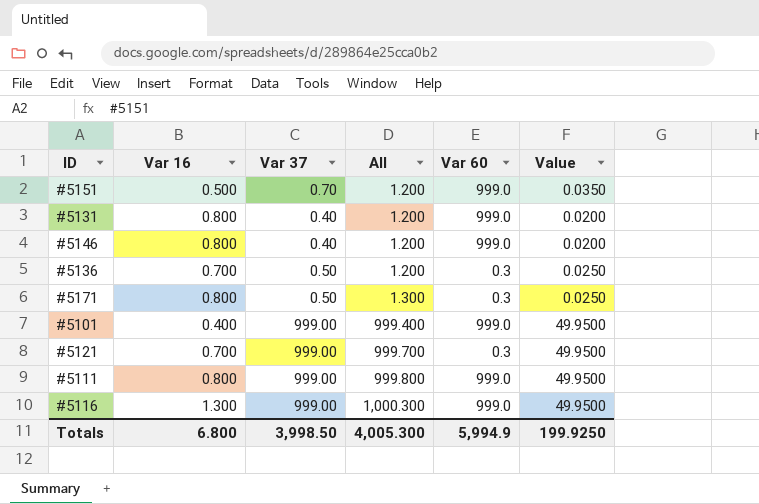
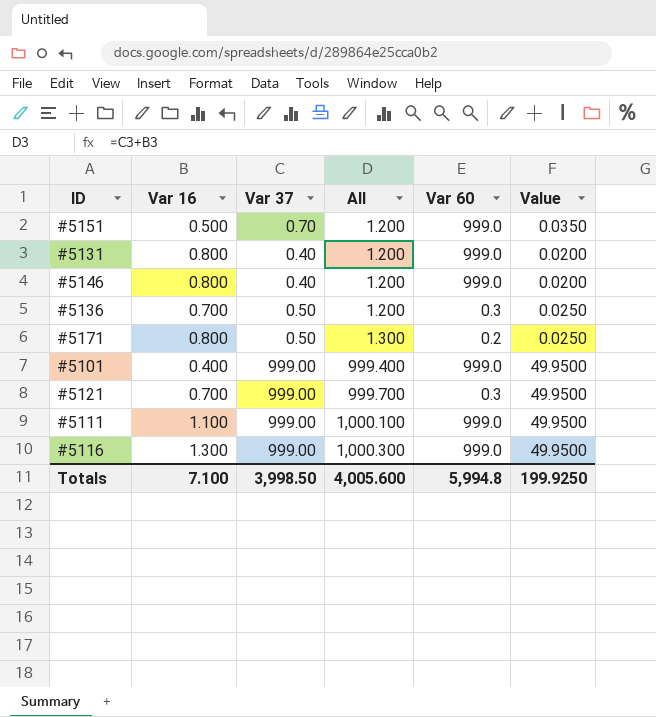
#5171 | Var 60: 0.3 -> 0.2
#5111 | Var 16: 0.800 -> 1.100
#5111 | All: 999.800 -> 1,000.100
Totals | Var 16: 6.800 -> 7.100
Totals | All: 4,005.300 -> 4,005.600
Totals | Var 60: 5,994.9 -> 5,994.8

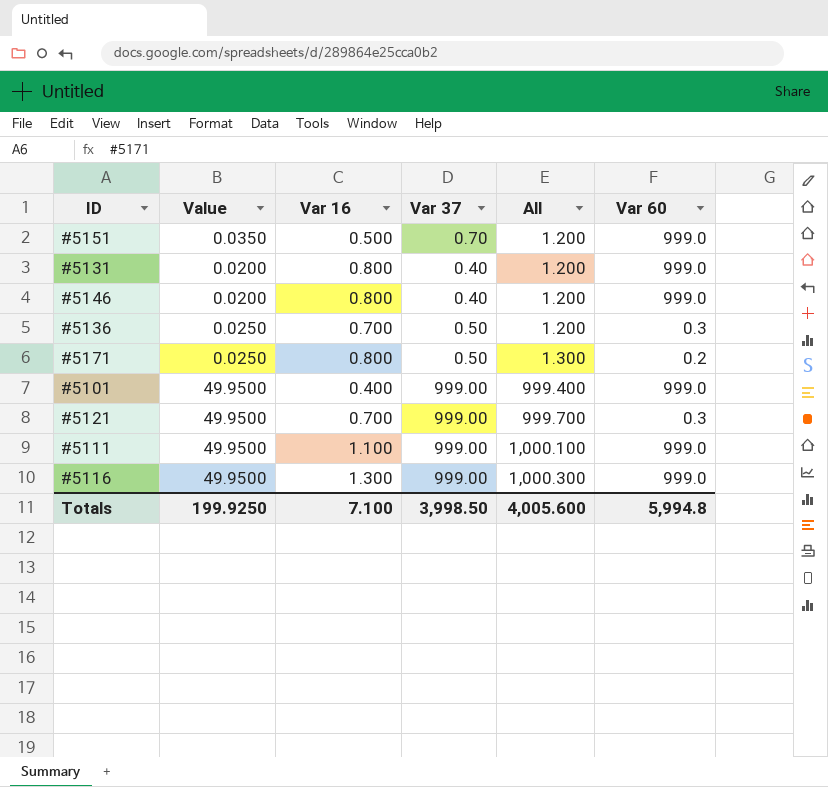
column Value | position: 6 -> 2

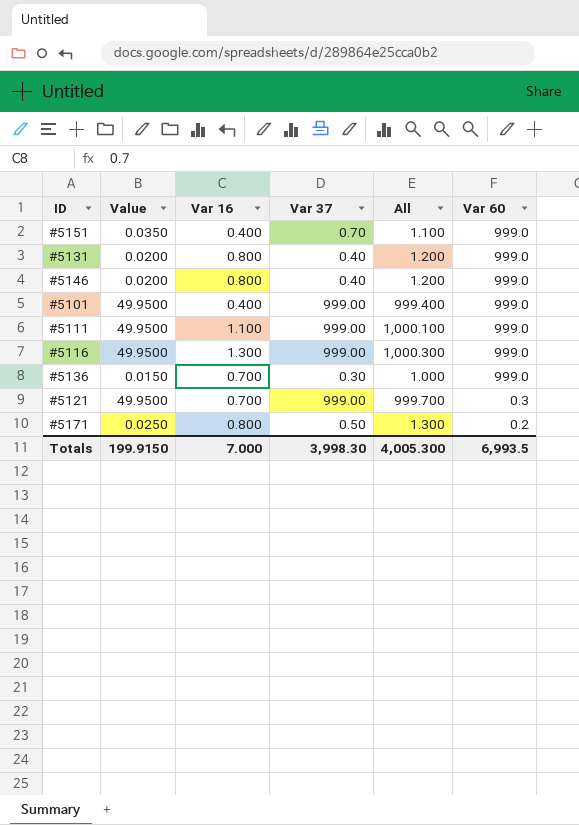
row order: All ascending -> Var 60 descending
#5151 | Var 16: 0.500 -> 0.400
#5151 | All: 1.200 -> 1.100
#5136 | Value: 0.0250 -> 0.0150
#5136 | Var 37: 0.50 -> 0.30
#5136 | All: 1.200 -> 1.000
#5136 | Var 60: 0.3 -> 999.0
Totals | Value: 199.9250 -> 199.9150
Totals | Var 16: 7.100 -> 7.000
Totals | Var 37: 3,998.50 -> 3,998.30
Totals | All: 4,005.600 -> 4,005.300
Totals | Var 60: 5,994.8 -> 6,993.5

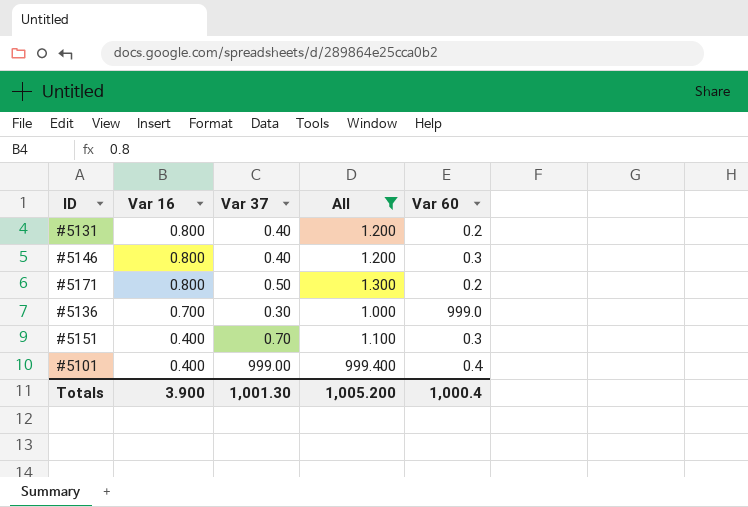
filter: none -> All <= 999.400
row order: Var 60 descending -> Var 16 descending
column Value | formula: [Var 37] * 0.05 -> none
#5131 | Var 60: 999.0 -> 0.2
#5146 | Var 60: 999.0 -> 0.3
#5151 | Var 60: 999.0 -> 0.3
#5101 | Var 60: 999.0 -> 0.4
Totals | Var 16: 7.000 -> 3.900
Totals | Var 37: 3,998.30 -> 1,001.30
Totals | All: 4,005.300 -> 1,005.200
Totals | Var 60: 6,993.5 -> 1,000.4

